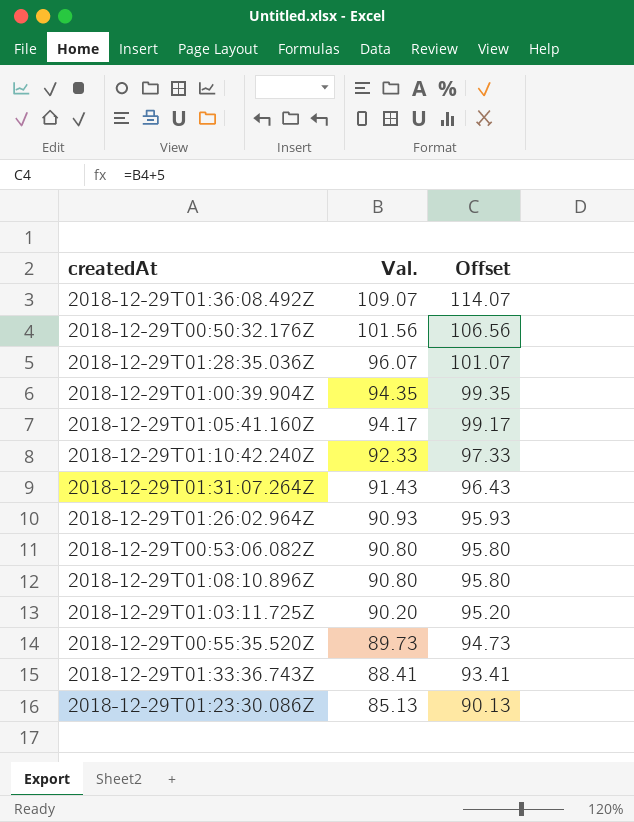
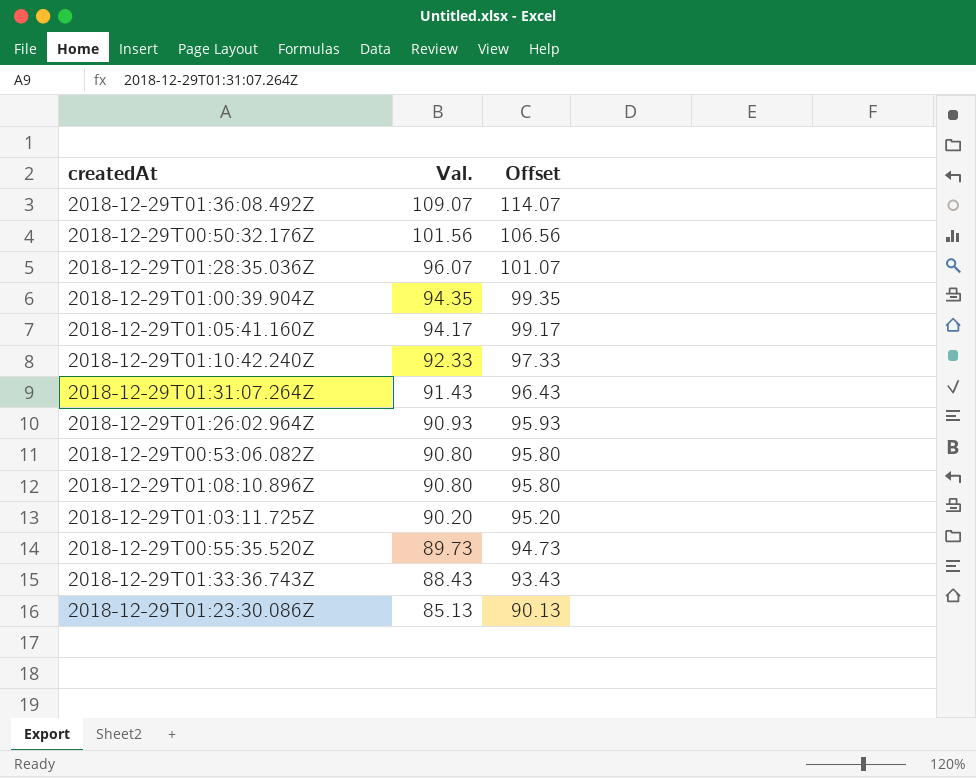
2018-12-29T01:33:36.743Z | Val.: 88.41 -> 88.43
2018-12-29T01:33:36.743Z | Offset: 93.41 -> 93.43

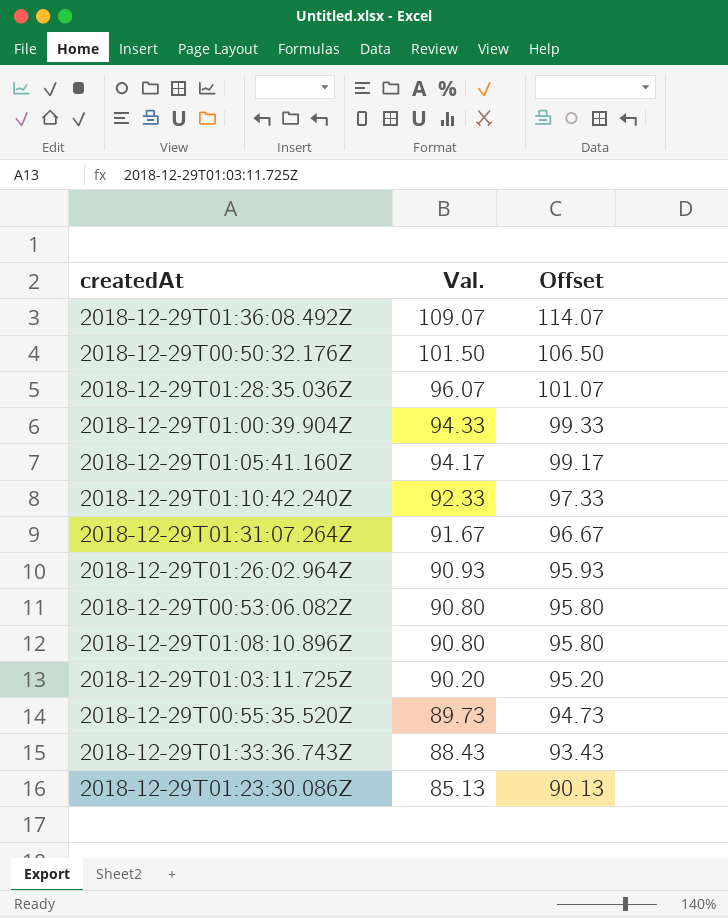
2018-12-29T00:50:32.176Z | Val.: 101.56 -> 101.50
2018-12-29T00:50:32.176Z | Offset: 106.56 -> 106.50
2018-12-29T01:00:39.904Z | Val.: 94.35 -> 94.33
2018-12-29T01:00:39.904Z | Offset: 99.35 -> 99.33
2018-12-29T01:31:07.264Z | Val.: 91.43 -> 91.67
2018-12-29T01:31:07.264Z | Offset: 96.43 -> 96.67

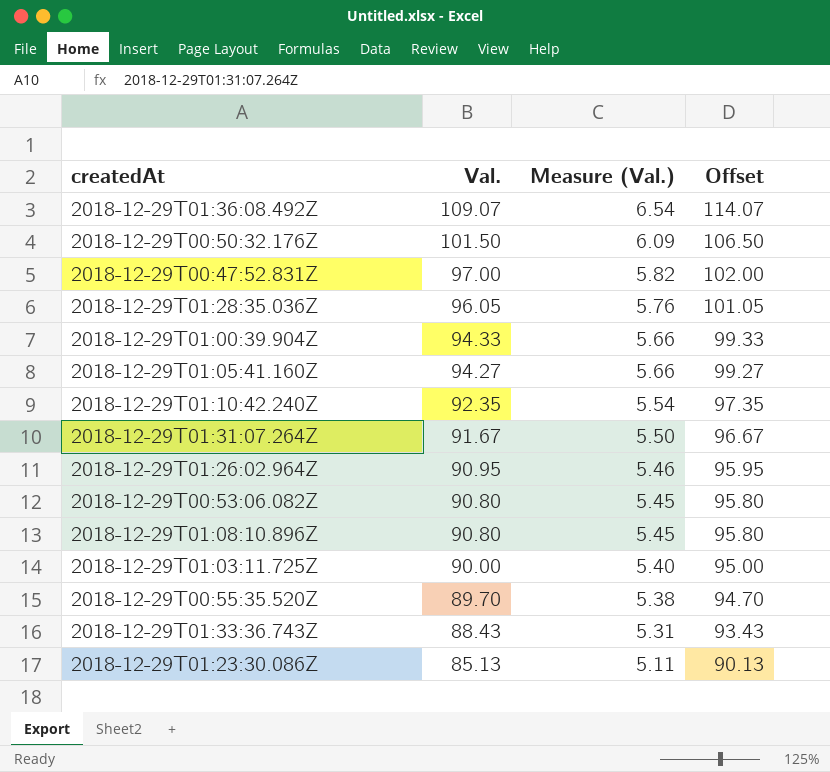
column Measure (Val.) | formula: none -> [Val.] * 0.06
row 2018-12-29T00:47:52.831Z: none -> 97.00 | 5.82 | 102.00
2018-12-29T01:28:35.036Z | Val.: 96.07 -> 96.05
2018-12-29T01:28:35.036Z | Offset: 101.07 -> 101.05
2018-12-29T01:05:41.160Z | Val.: 94.17 -> 94.27
2018-12-29T01:05:41.160Z | Offset: 99.17 -> 99.27
2018-12-29T01:10:42.240Z | Val.: 92.33 -> 92.35
2018-12-29T01:10:42.240Z | Offset: 97.33 -> 97.35
2018-12-29T01:26:02.964Z | Val.: 90.93 -> 90.95
2018-12-29T01:26:02.964Z | Offset: 95.93 -> 95.95
2018-12-29T01:03:11.725Z | Val.: 90.20 -> 90.00
2018-12-29T01:03:11.725Z | Offset: 95.20 -> 95.00
2018-12-29T00:55:35.520Z | Val.: 89.73 -> 89.70
2018-12-29T00:55:35.520Z | Offset: 94.73 -> 94.70

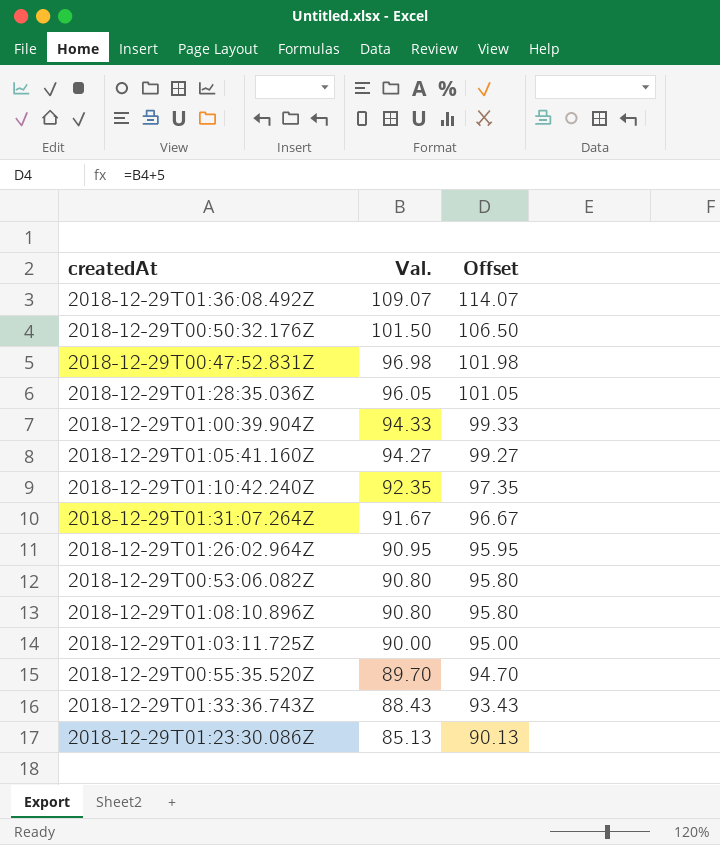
column Measure (Val.) | formula: [Val.] * 0.06 -> none
2018-12-29T00:47:52.831Z | Val.: 97.00 -> 96.98
2018-12-29T00:47:52.831Z | Offset: 102.00 -> 101.98

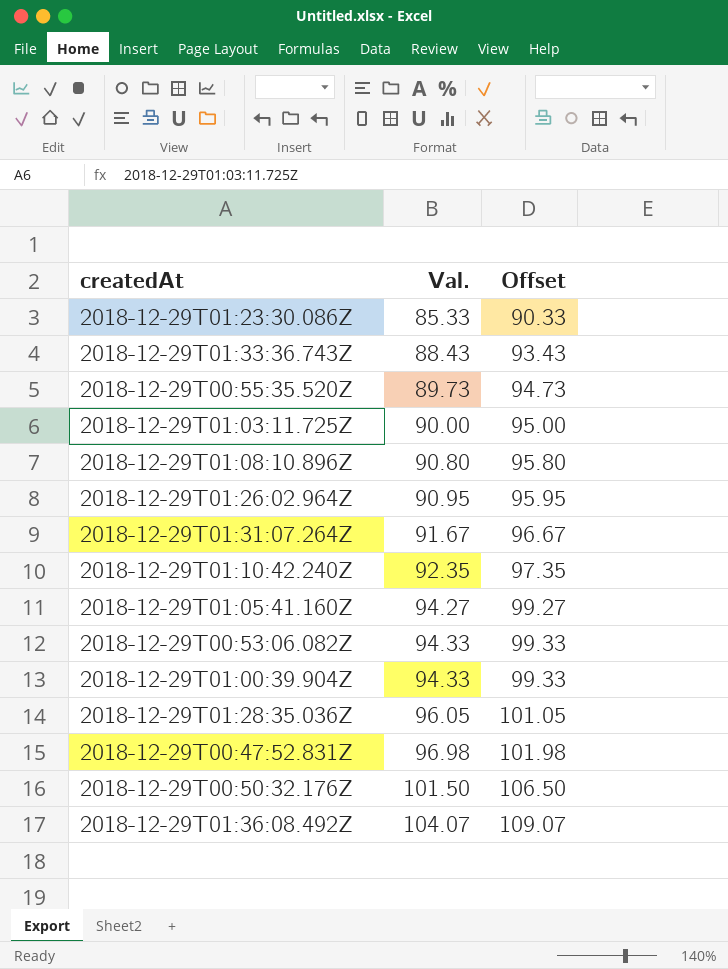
row order: Val. descending -> Val. ascending
2018-12-29T01:23:30.086Z | Val.: 85.13 -> 85.33
2018-12-29T01:23:30.086Z | Offset: 90.13 -> 90.33
2018-12-29T00:55:35.520Z | Val.: 89.70 -> 89.73
2018-12-29T00:55:35.520Z | Offset: 94.70 -> 94.73
2018-12-29T00:53:06.082Z | Val.: 90.80 -> 94.33
2018-12-29T00:53:06.082Z | Offset: 95.80 -> 99.33
2018-12-29T01:36:08.492Z | Val.: 109.07 -> 104.07
2018-12-29T01:36:08.492Z | Offset: 114.07 -> 109.07

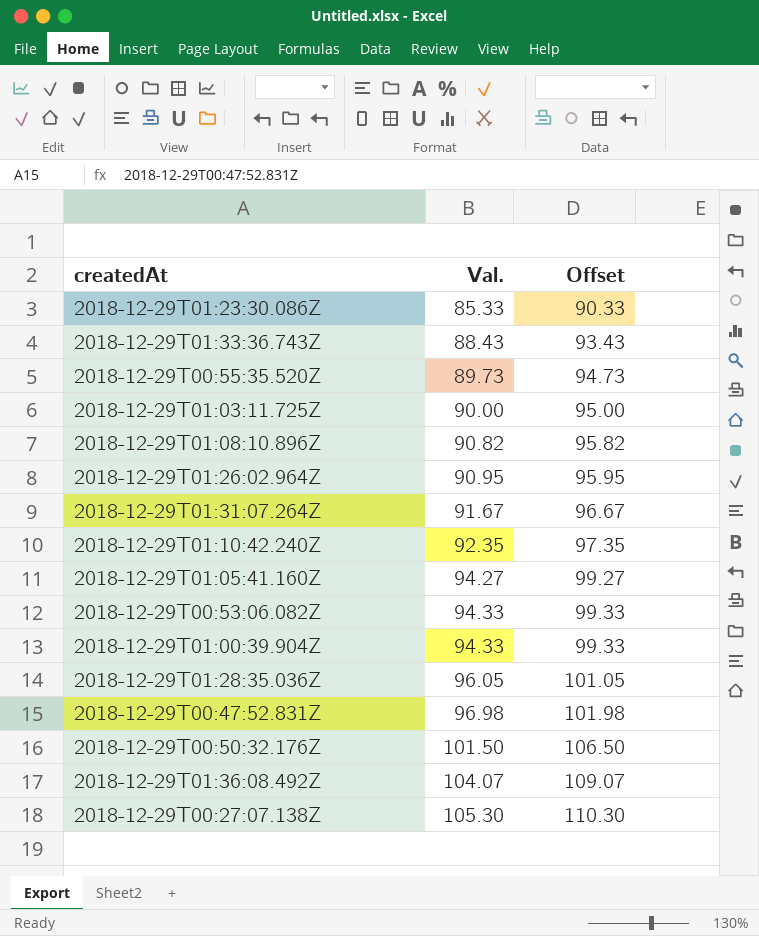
2018-12-29T01:08:10.896Z | Val.: 90.80 -> 90.82
2018-12-29T01:08:10.896Z | Offset: 95.80 -> 95.82
row 2018-12-29T00:27:07.138Z: none -> 105.30 | 110.30

